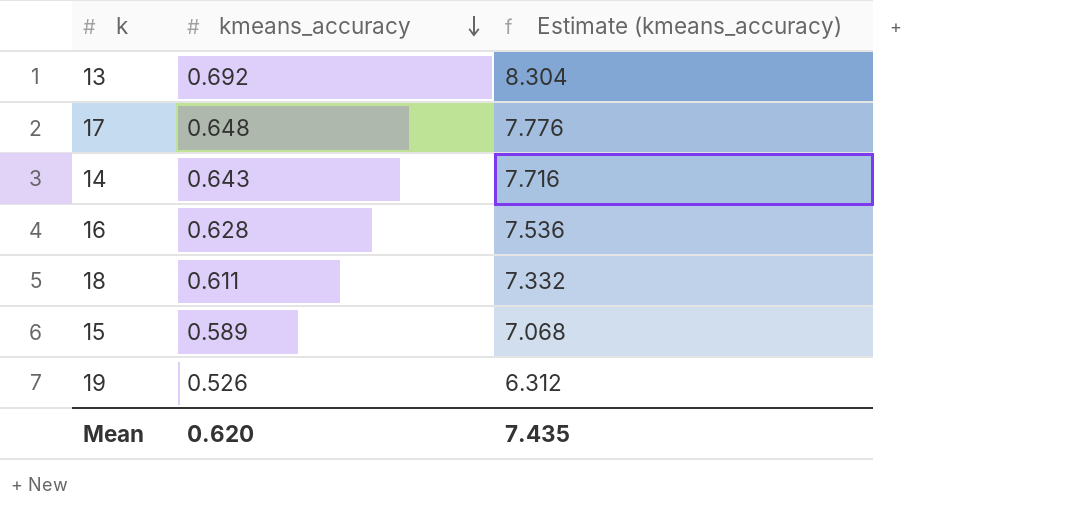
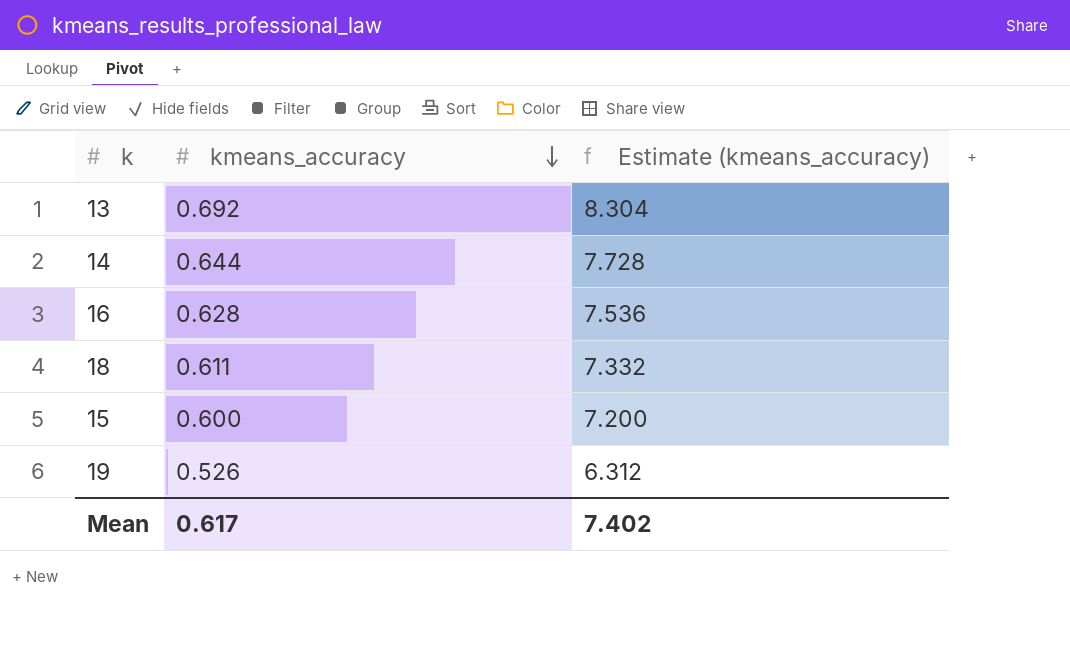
row 17: 0.648 | 7.776 -> none
14 | kmeans_accuracy: 0.643 -> 0.644
14 | Estimate (kmeans_accuracy): 7.716 -> 7.728
15 | kmeans_accuracy: 0.589 -> 0.600
15 | Estimate (kmeans_accuracy): 7.068 -> 7.200
Mean | kmeans_accuracy: 0.620 -> 0.617
Mean | Estimate (kmeans_accuracy): 7.435 -> 7.402

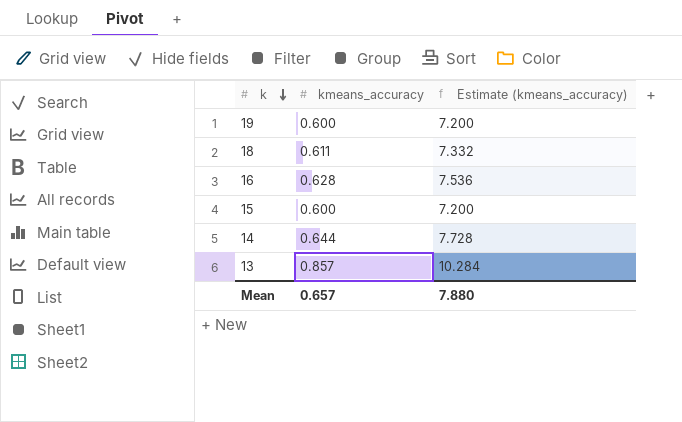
row order: kmeans_accuracy descending -> k descending
19 | kmeans_accuracy: 0.526 -> 0.600
19 | Estimate (kmeans_accuracy): 6.312 -> 7.200
13 | kmeans_accuracy: 0.692 -> 0.857
13 | Estimate (kmeans_accuracy): 8.304 -> 10.284
Mean | kmeans_accuracy: 0.617 -> 0.657
Mean | Estimate (kmeans_accuracy): 7.402 -> 7.880

